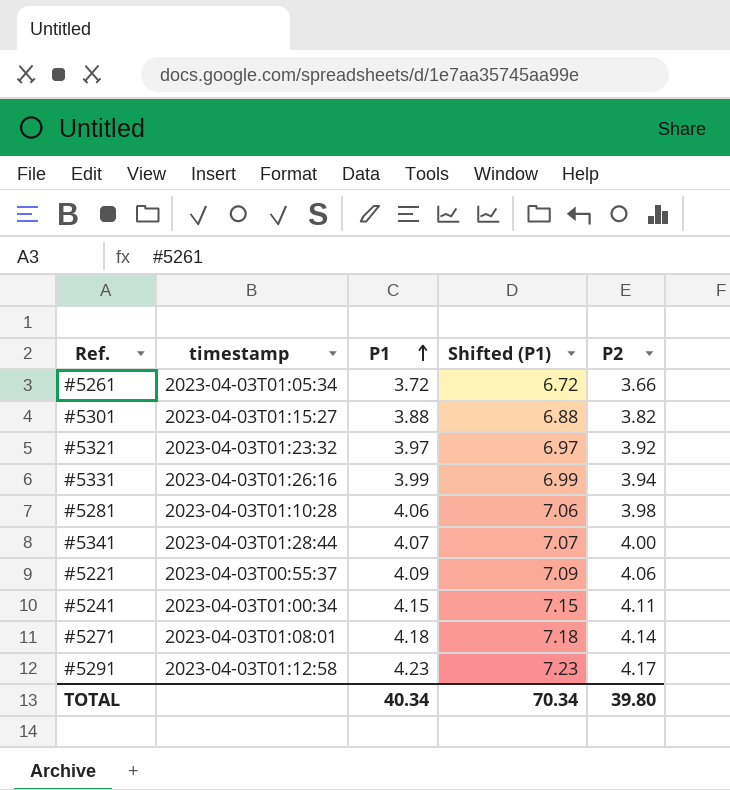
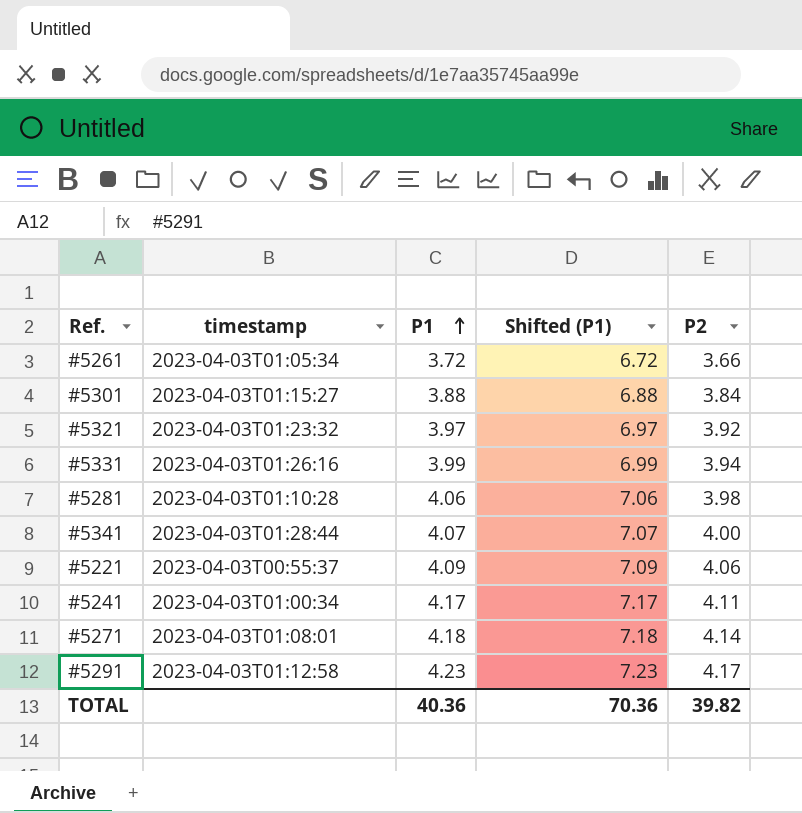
#5301 | P2: 3.82 -> 3.84
#5241 | P1: 4.15 -> 4.17
#5241 | Shifted (P1): 7.15 -> 7.17
TOTAL | P1: 40.34 -> 40.36
TOTAL | Shifted (P1): 70.34 -> 70.36
TOTAL | P2: 39.80 -> 39.82

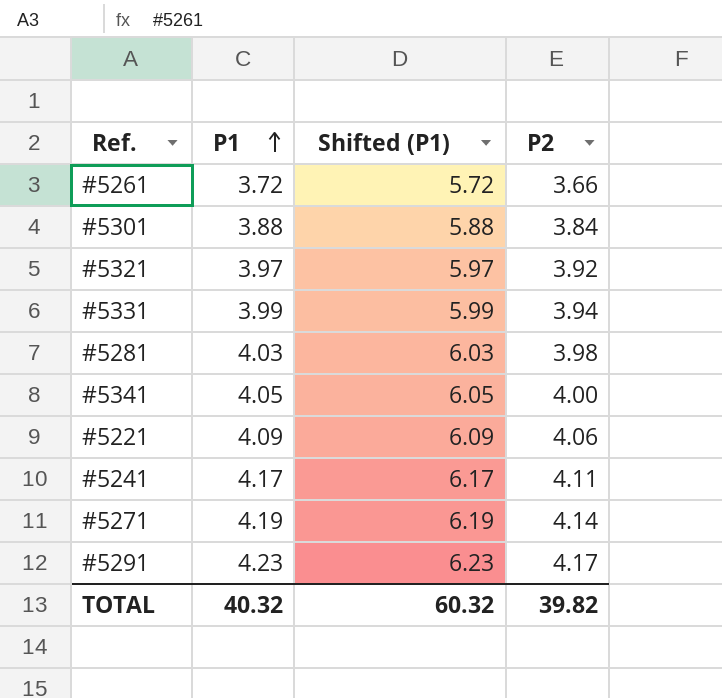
column timestamp | position: 2 -> none
column Shifted (P1) | formula: [P1] + 3 -> [P1] + 2
#5281 | P1: 4.06 -> 4.03
#5341 | P1: 4.07 -> 4.05
#5271 | P1: 4.18 -> 4.19
TOTAL | P1: 40.36 -> 40.32
TOTAL | Shifted (P1): 70.36 -> 60.32

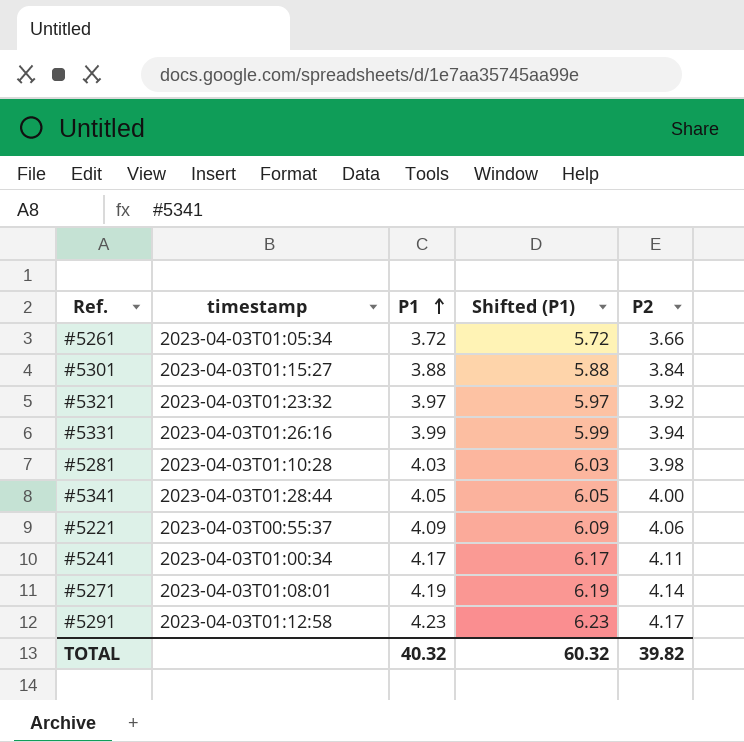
column timestamp | position: none -> 2

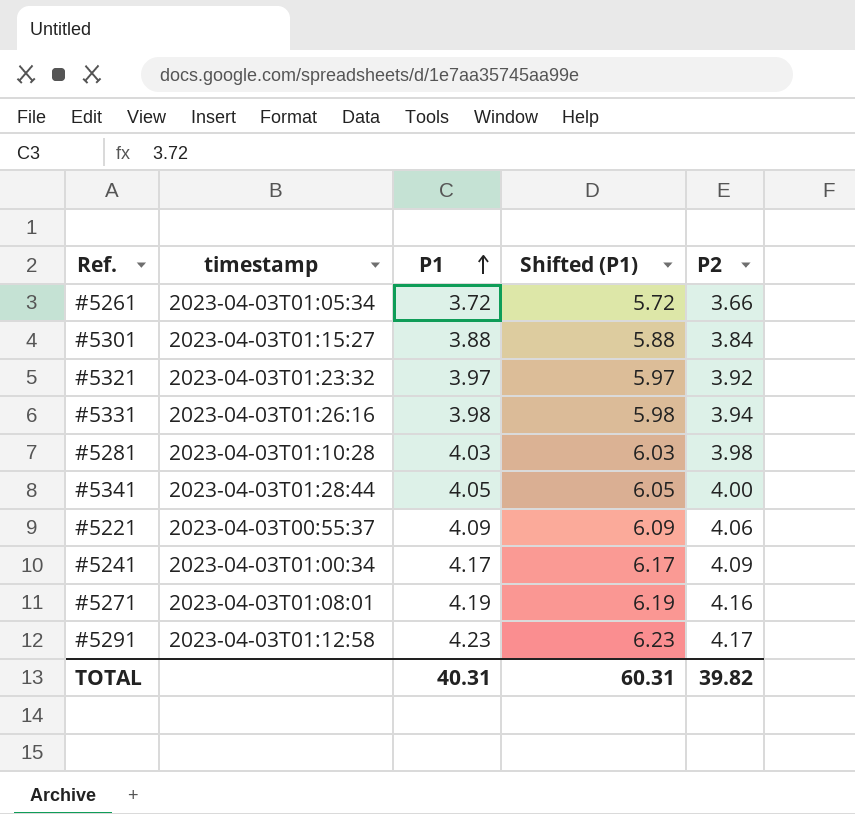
#5331 | P1: 3.99 -> 3.98
#5331 | Shifted (P1): 5.99 -> 5.98
#5241 | P2: 4.11 -> 4.09
#5271 | P2: 4.14 -> 4.16
TOTAL | P1: 40.32 -> 40.31
TOTAL | Shifted (P1): 60.32 -> 60.31

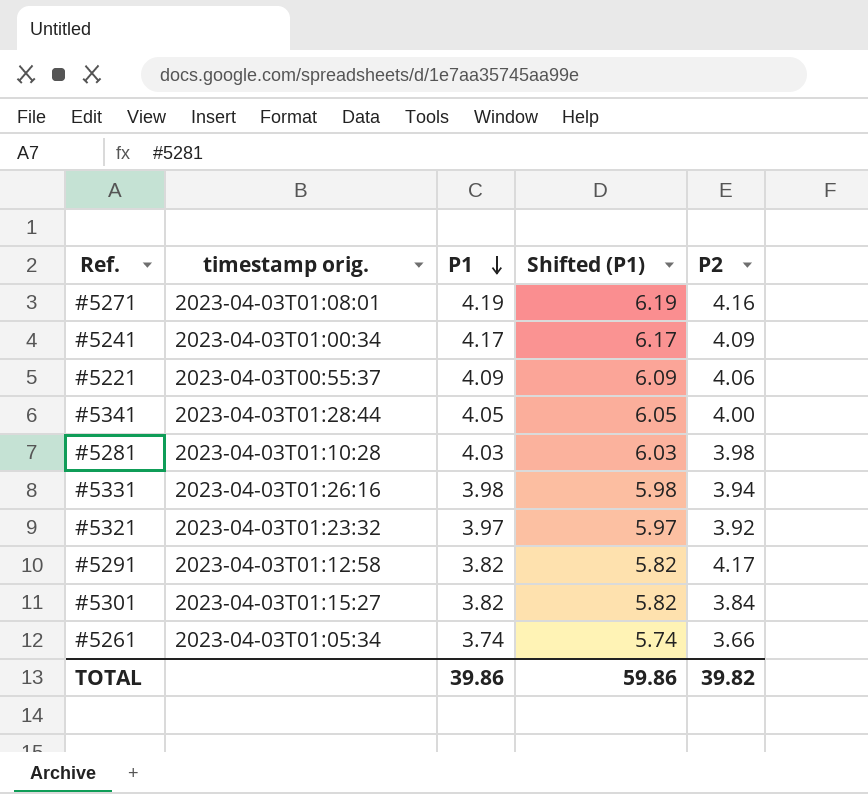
row order: P1 ascending -> P1 descending
column name: timestamp -> timestamp orig.
#5291 | P1: 4.23 -> 3.82
#5291 | Shifted (P1): 6.23 -> 5.82
#5301 | P1: 3.88 -> 3.82
#5301 | Shifted (P1): 5.88 -> 5.82
#5261 | P1: 3.72 -> 3.74
#5261 | Shifted (P1): 5.72 -> 5.74
TOTAL | P1: 40.31 -> 39.86
TOTAL | Shifted (P1): 60.31 -> 59.86

